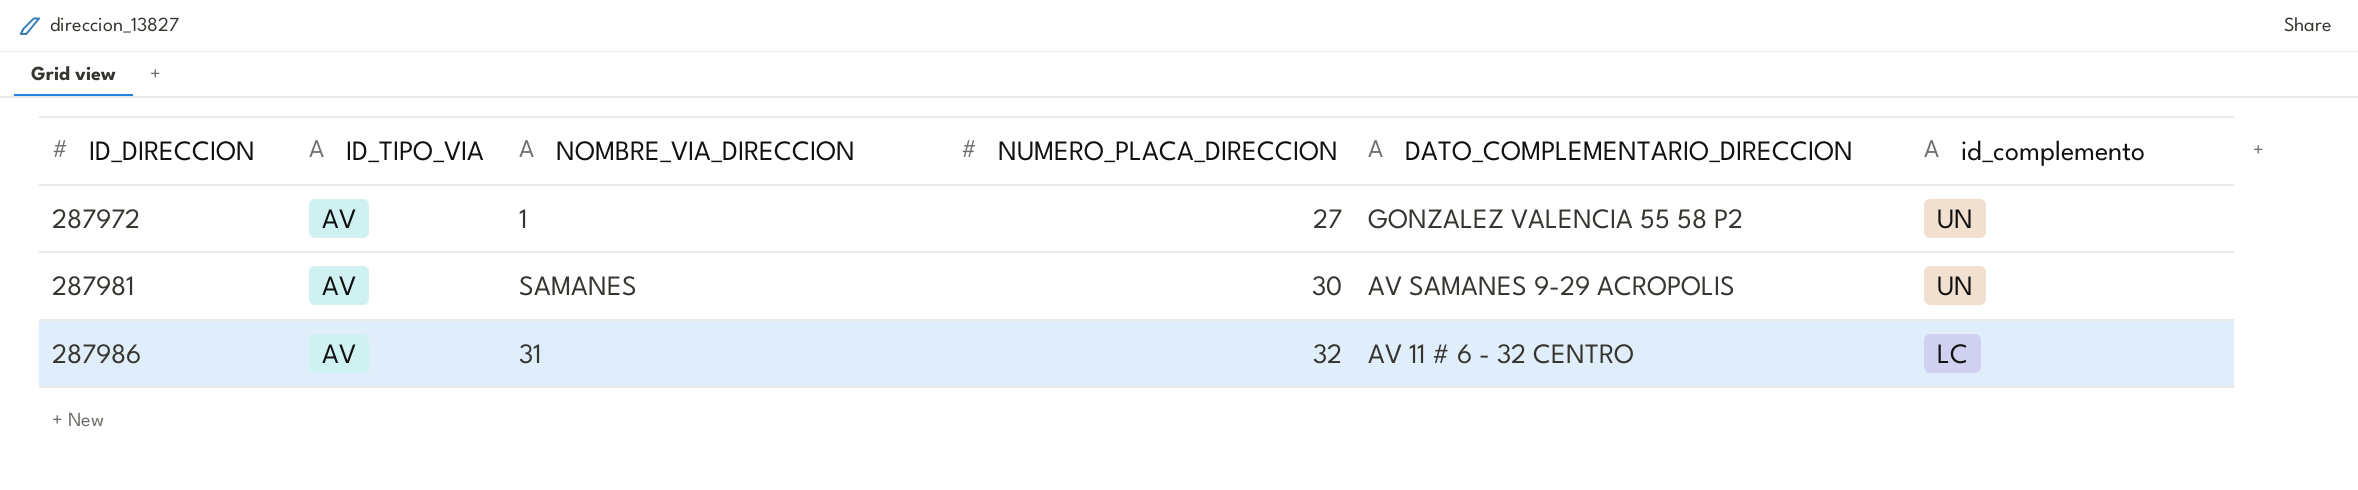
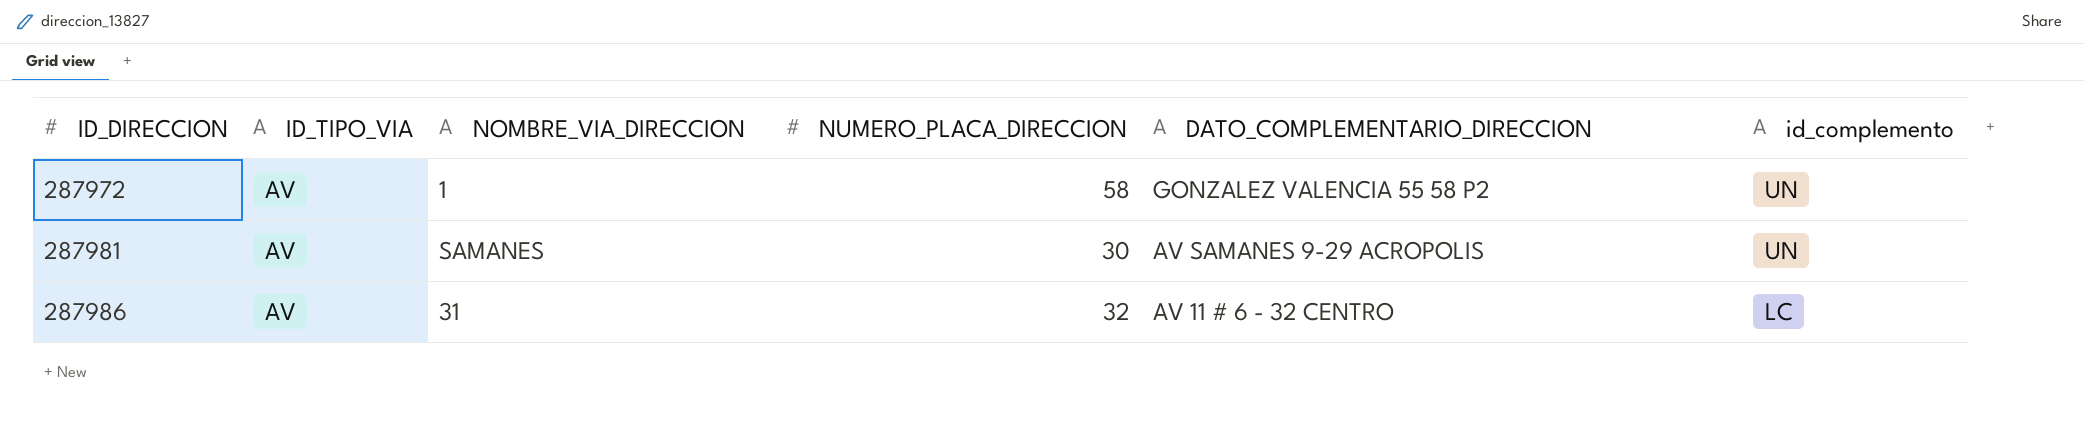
287972 | NUMERO_PLACA_DIRECCION: 27 -> 58

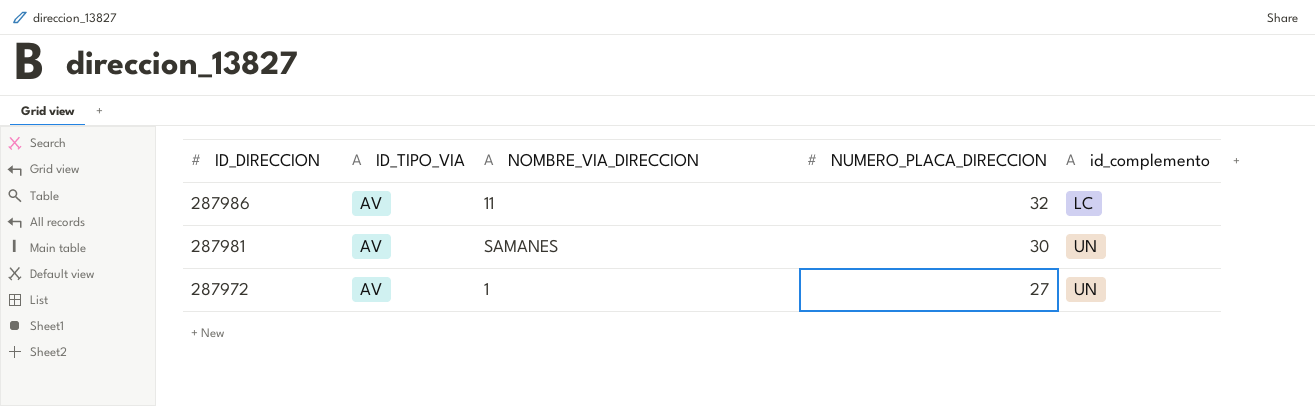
row order: ID_DIRECCION ascending -> ID_DIRECCION descending
column DATO_COMPLEMENTARIO_DIRECCION | position: 5 -> none
287986 | NOMBRE_VIA_DIRECCION: 31 -> 11
287972 | NUMERO_PLACA_DIRECCION: 58 -> 27

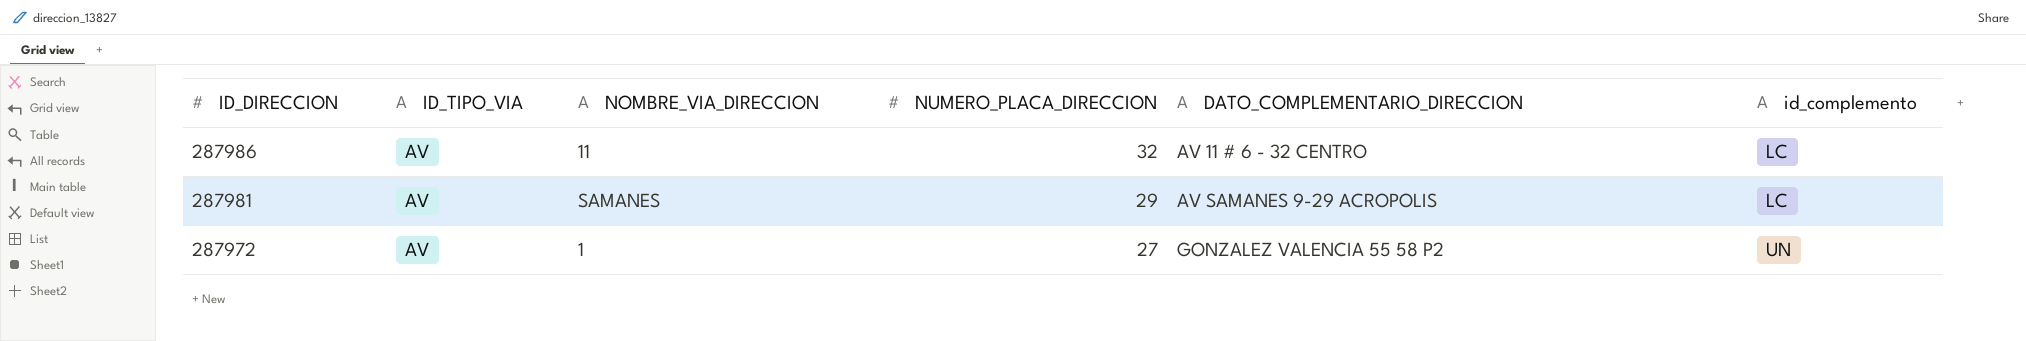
column DATO_COMPLEMENTARIO_DIRECCION | position: none -> 5
287981 | NUMERO_PLACA_DIRECCION: 30 -> 29
287981 | id_complemento: UN -> LC

